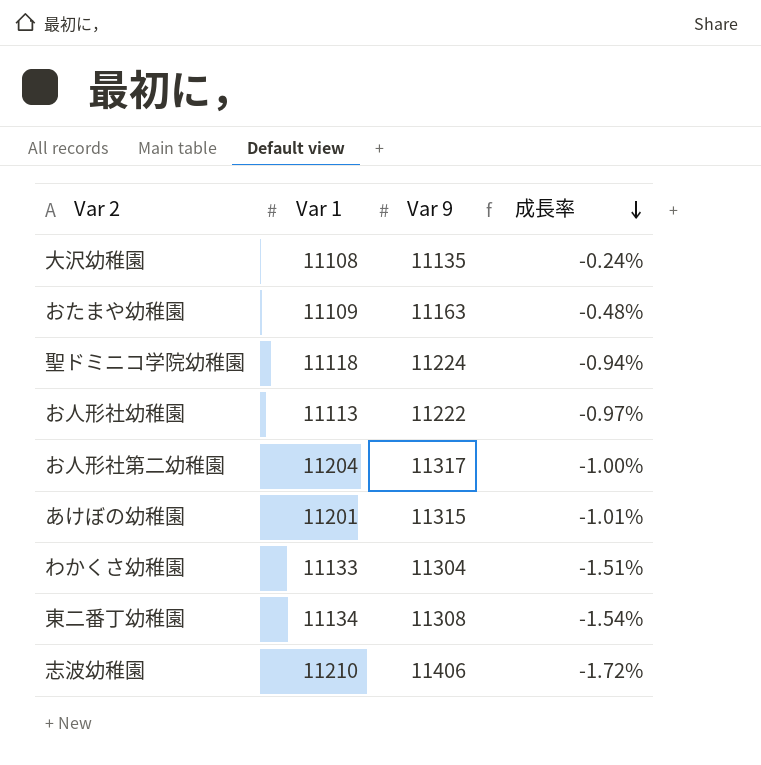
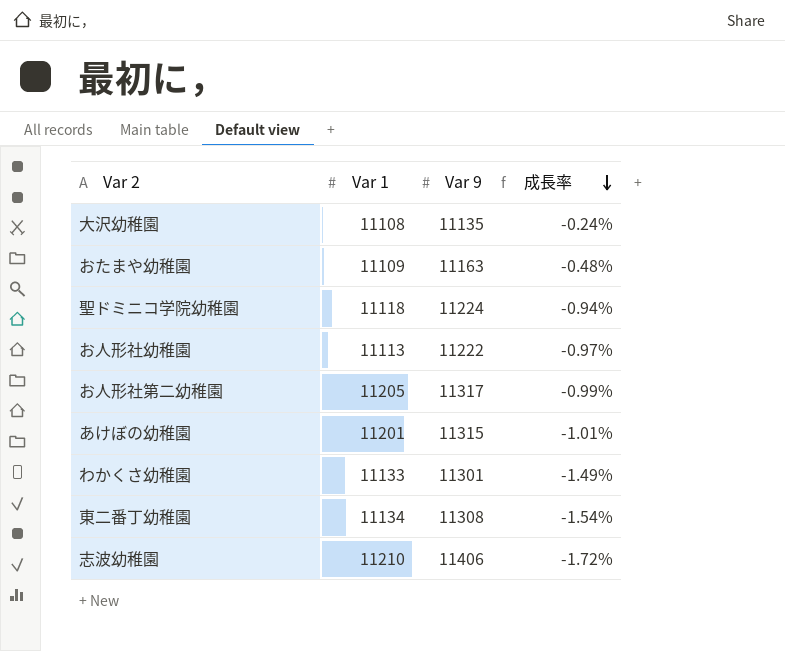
お人形社第二幼稚園 | Var 1: 11204 -> 11205
お人形社第二幼稚園 | 成長率: -1.00% -> -0.99%
わかくさ幼稚園 | Var 9: 11304 -> 11301
わかくさ幼稚園 | 成長率: -1.51% -> -1.49%

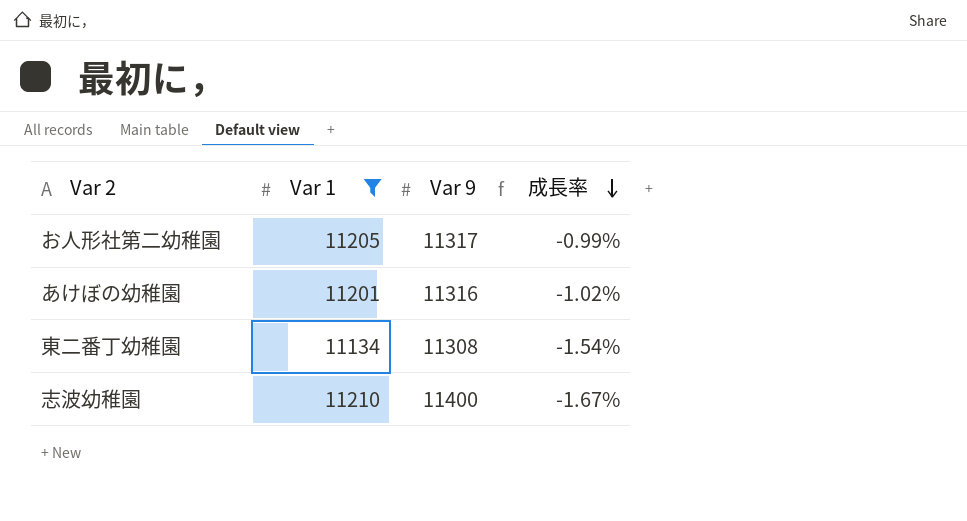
filter: none -> Var 1 >= 11134
あけぼの幼稚園 | Var 9: 11315 -> 11316
あけぼの幼稚園 | 成長率: -1.01% -> -1.02%
志波幼稚園 | Var 9: 11406 -> 11400
志波幼稚園 | 成長率: -1.72% -> -1.67%

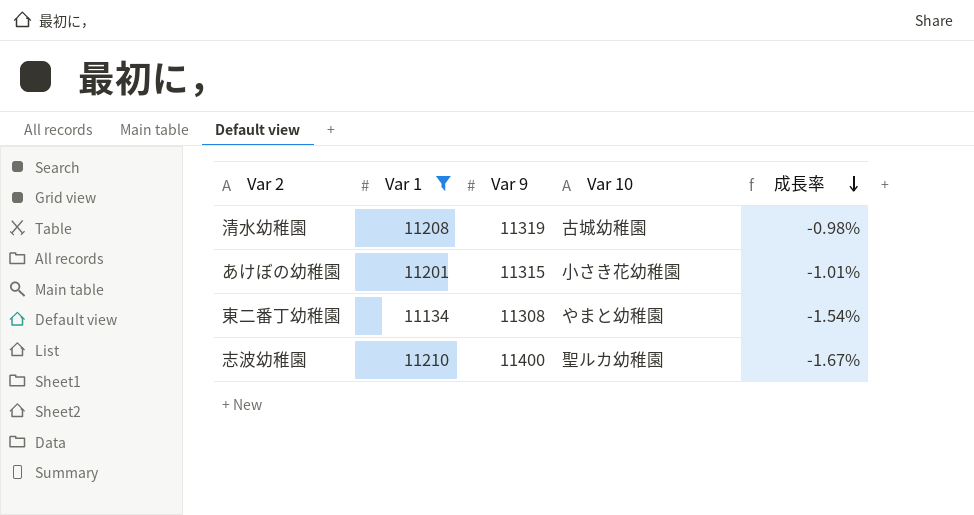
column Var 10 | position: none -> 4
row お人形社第二幼稚園: 11205 | 11317 | -0.99% -> none
row 清水幼稚園: none -> 11208 | 11319 | 古城幼稚園 | -0.98%
あけぼの幼稚園 | Var 9: 11316 -> 11315
あけぼの幼稚園 | 成長率: -1.02% -> -1.01%

